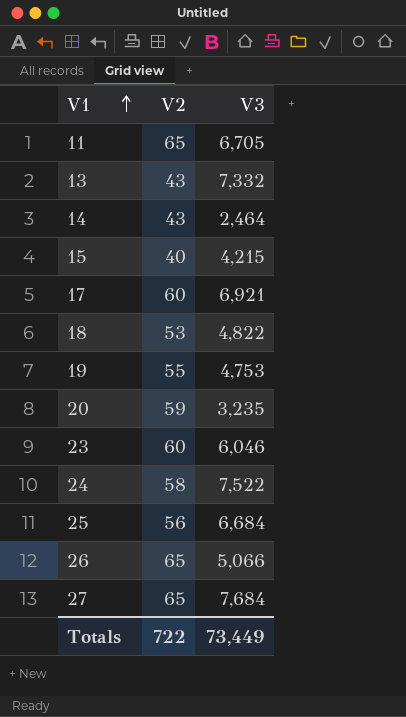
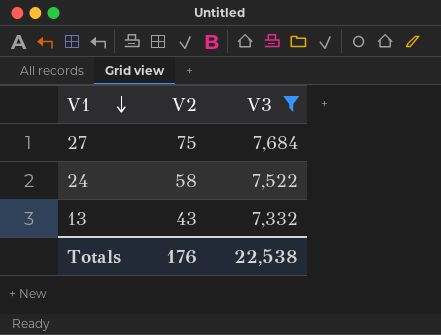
filter: none -> V3 >= 7,332
row order: V1 ascending -> V1 descending
27 | V2: 65 -> 75
Totals | V2: 722 -> 176
Totals | V3: 73,449 -> 22,538

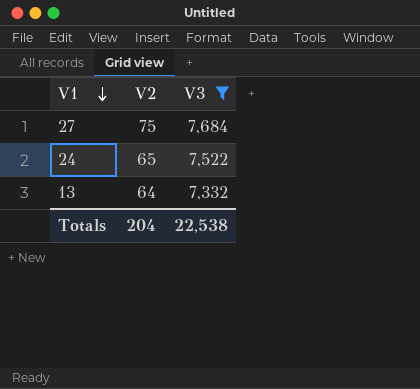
24 | V2: 58 -> 65
13 | V2: 43 -> 64
Totals | V2: 176 -> 204

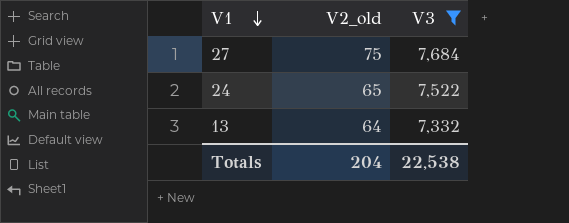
column name: V2 -> V2_old

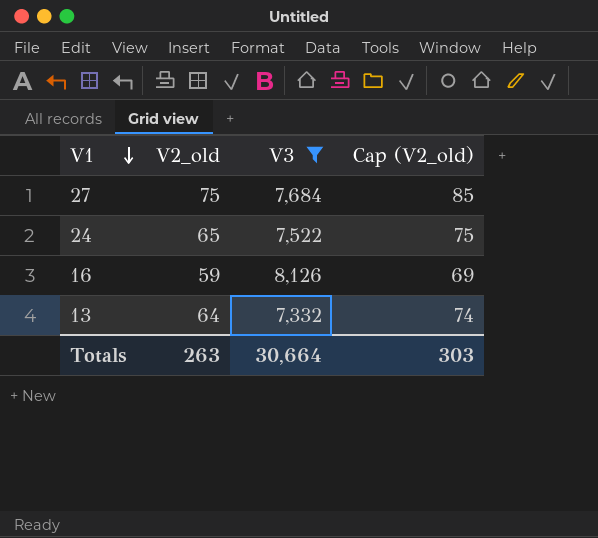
column Cap (V2_old) | formula: none -> [V2_old] + 10
row 16: none -> 59 | 8,126 | 69
Totals | V2_old: 204 -> 263
Totals | V3: 22,538 -> 30,664

